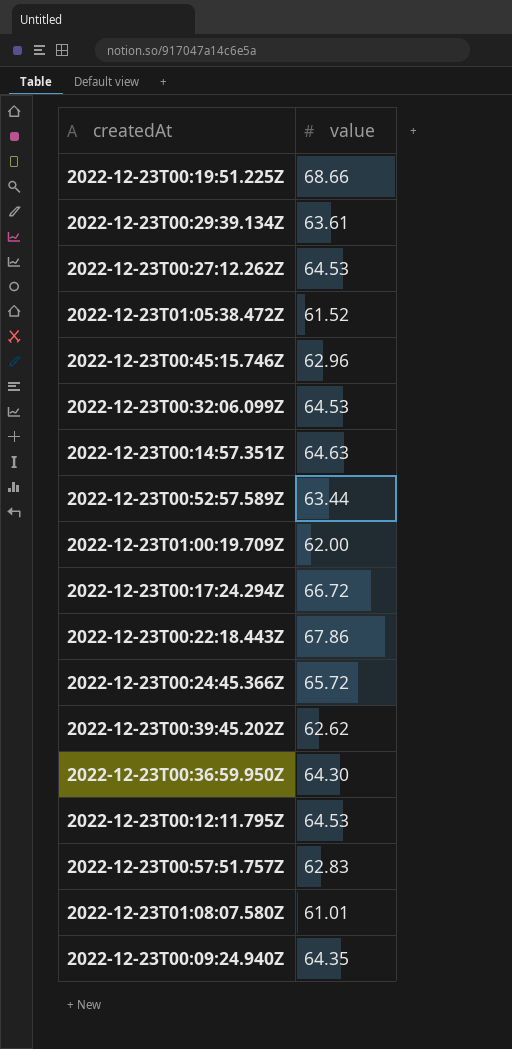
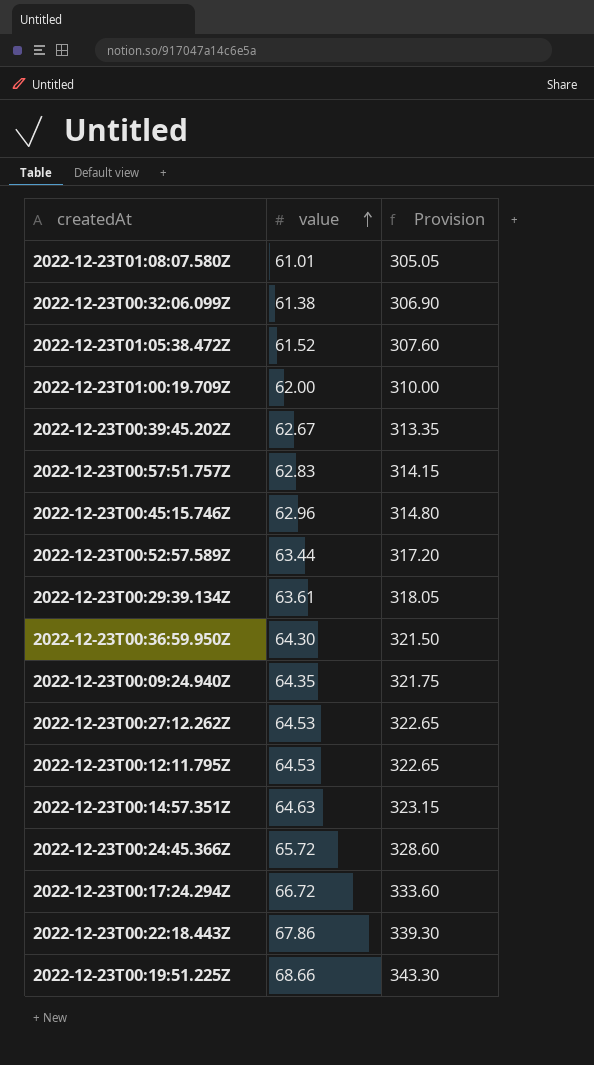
row order: none -> value ascending
column Provision | formula: none -> [value] * 5
2022-12-23T00:32:06.099Z | value: 64.53 -> 61.38
2022-12-23T00:39:45.202Z | value: 62.62 -> 62.67

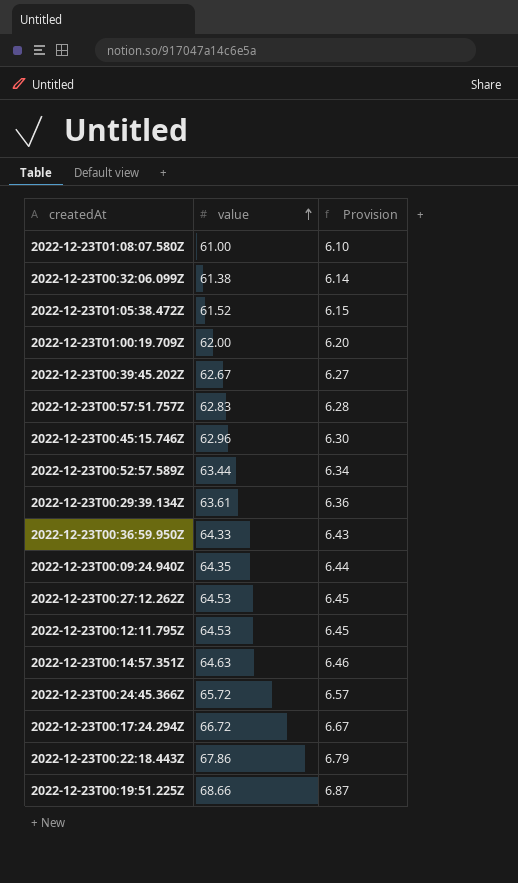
column Provision | formula: [value] * 5 -> [value] * 0.1
2022-12-23T01:08:07.580Z | value: 61.01 -> 61.00
2022-12-23T00:36:59.950Z | value: 64.30 -> 64.33

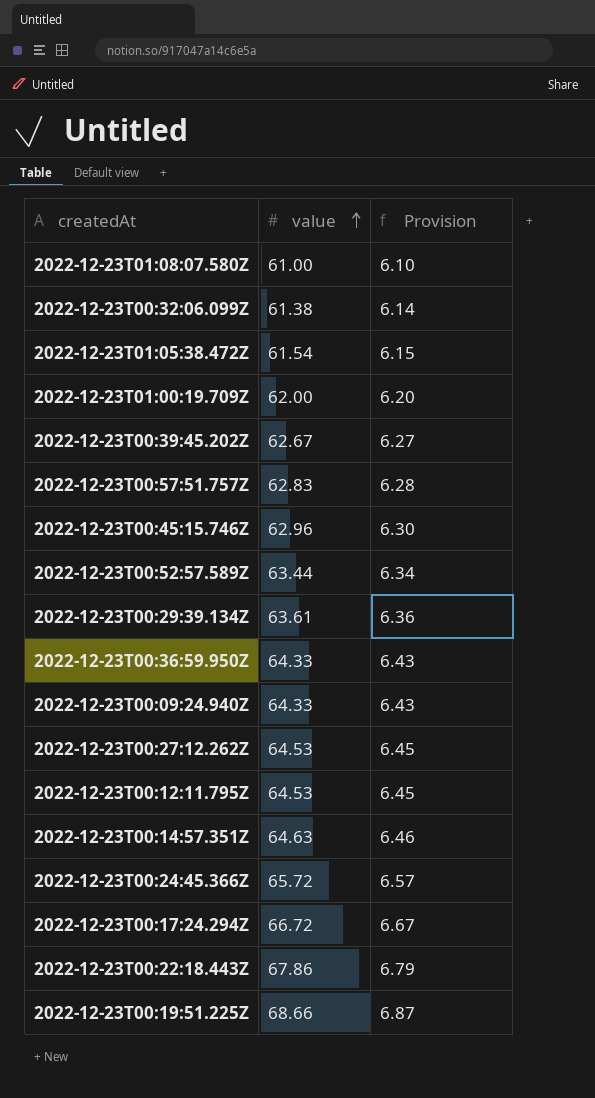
2022-12-23T01:05:38.472Z | value: 61.52 -> 61.54
2022-12-23T00:09:24.940Z | value: 64.35 -> 64.33
2022-12-23T00:09:24.940Z | Provision: 6.44 -> 6.43

